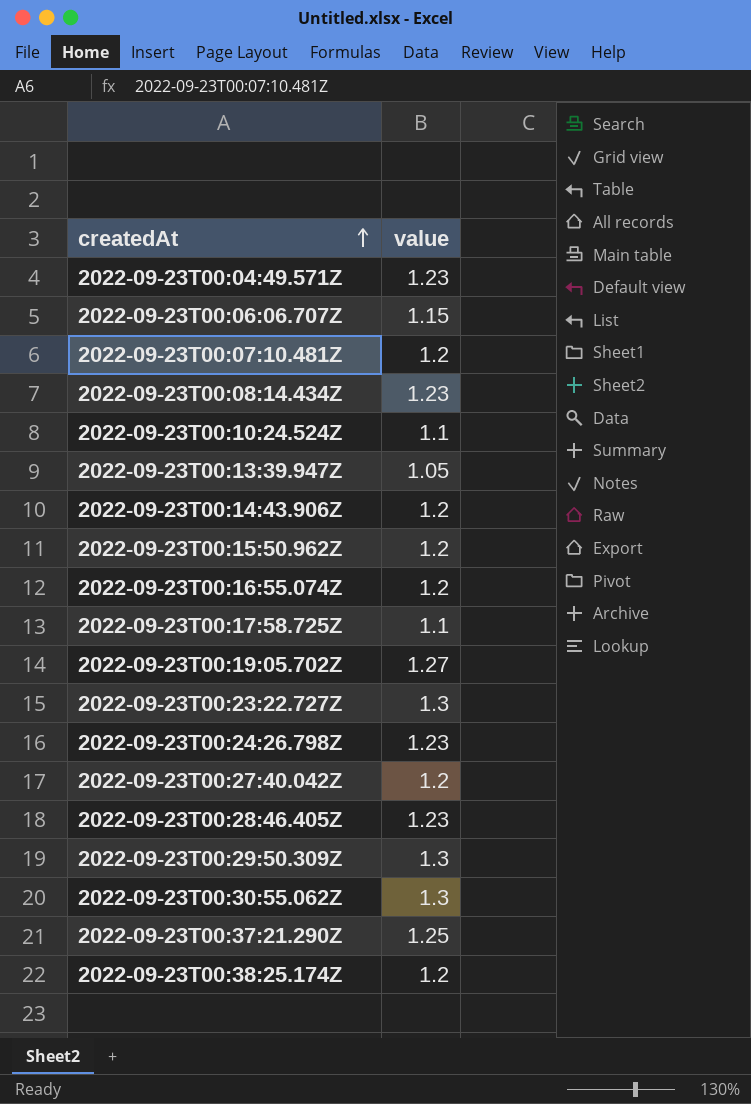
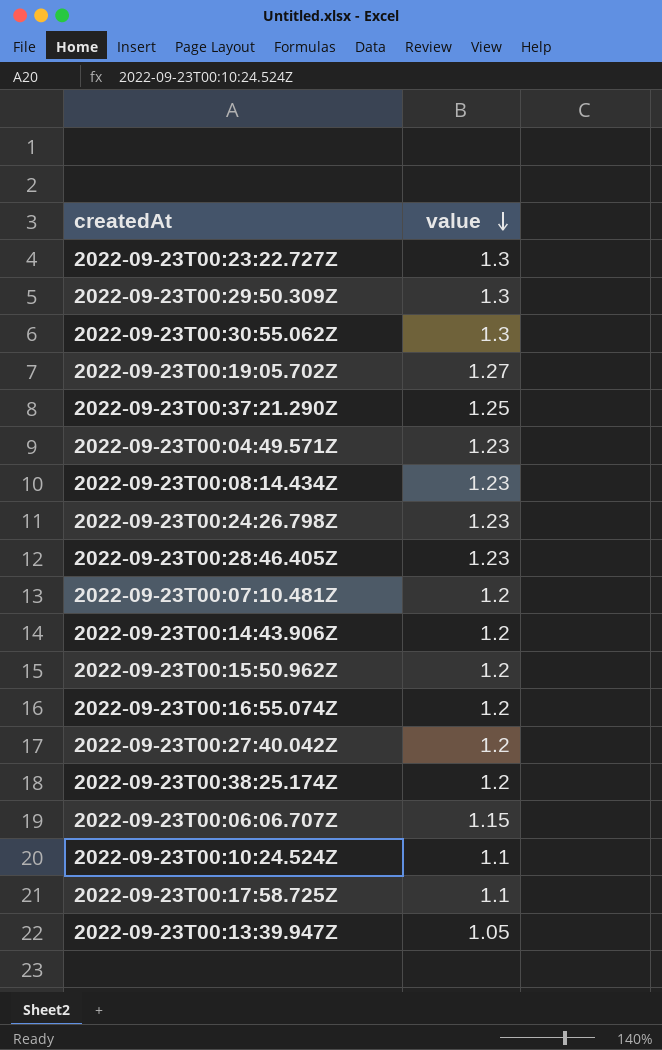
row order: createdAt ascending -> value descending

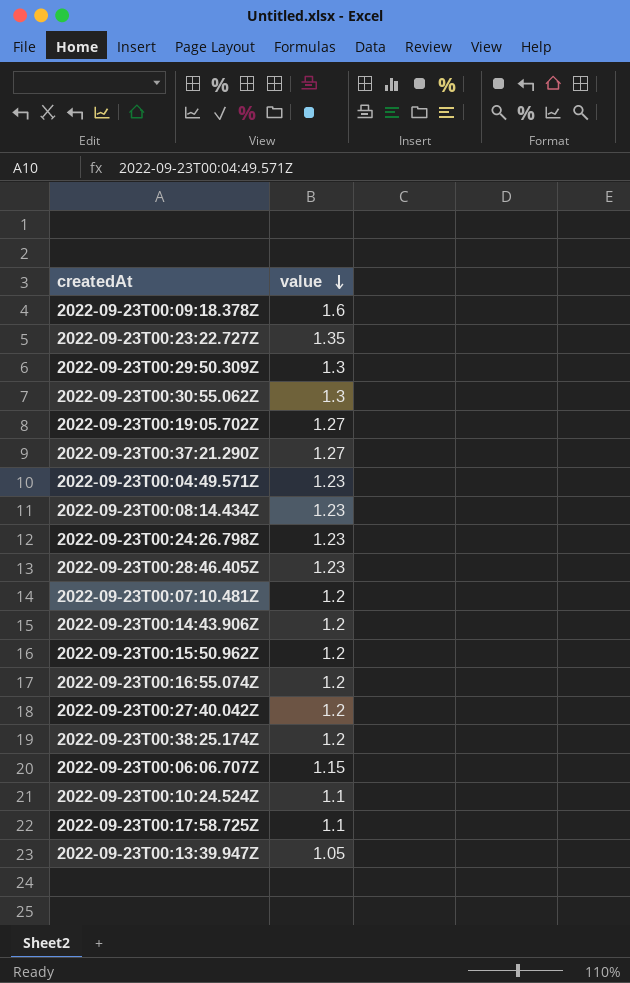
row 2022-09-23T00:09:18.378Z: none -> 1.6
2022-09-23T00:23:22.727Z | value: 1.3 -> 1.35
2022-09-23T00:37:21.290Z | value: 1.25 -> 1.27

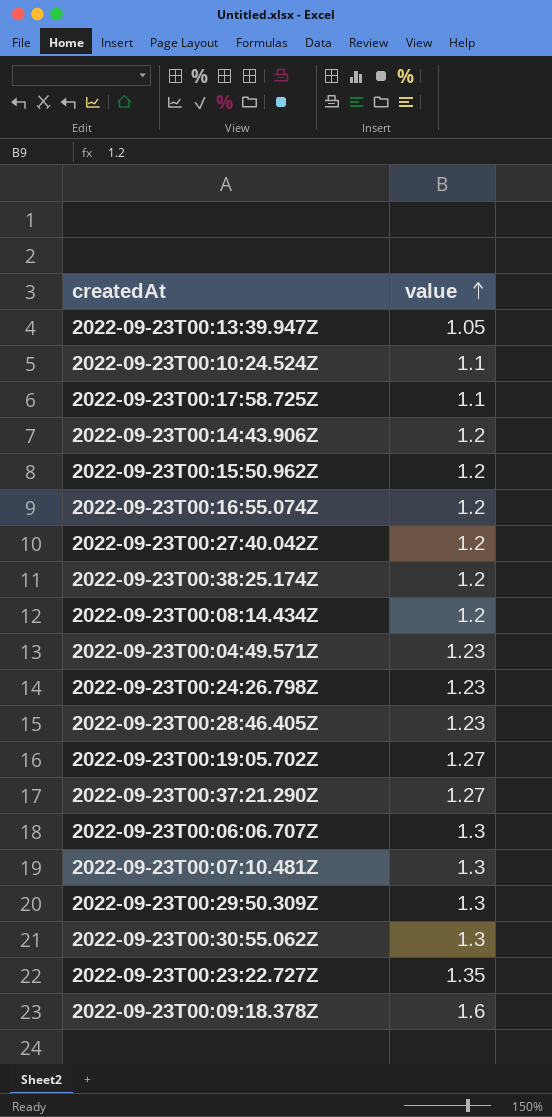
row order: value descending -> value ascending
2022-09-23T00:08:14.434Z | value: 1.23 -> 1.2
2022-09-23T00:06:06.707Z | value: 1.15 -> 1.3
2022-09-23T00:07:10.481Z | value: 1.2 -> 1.3

